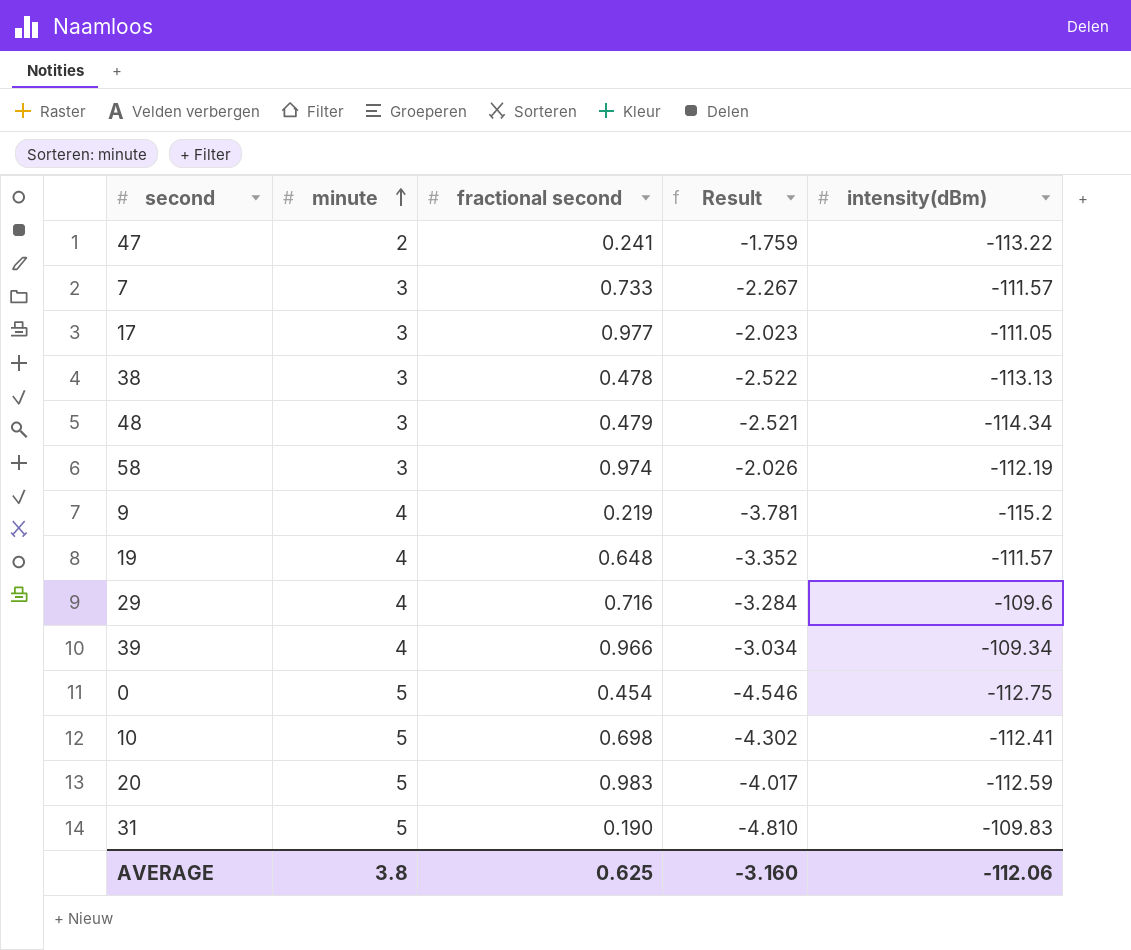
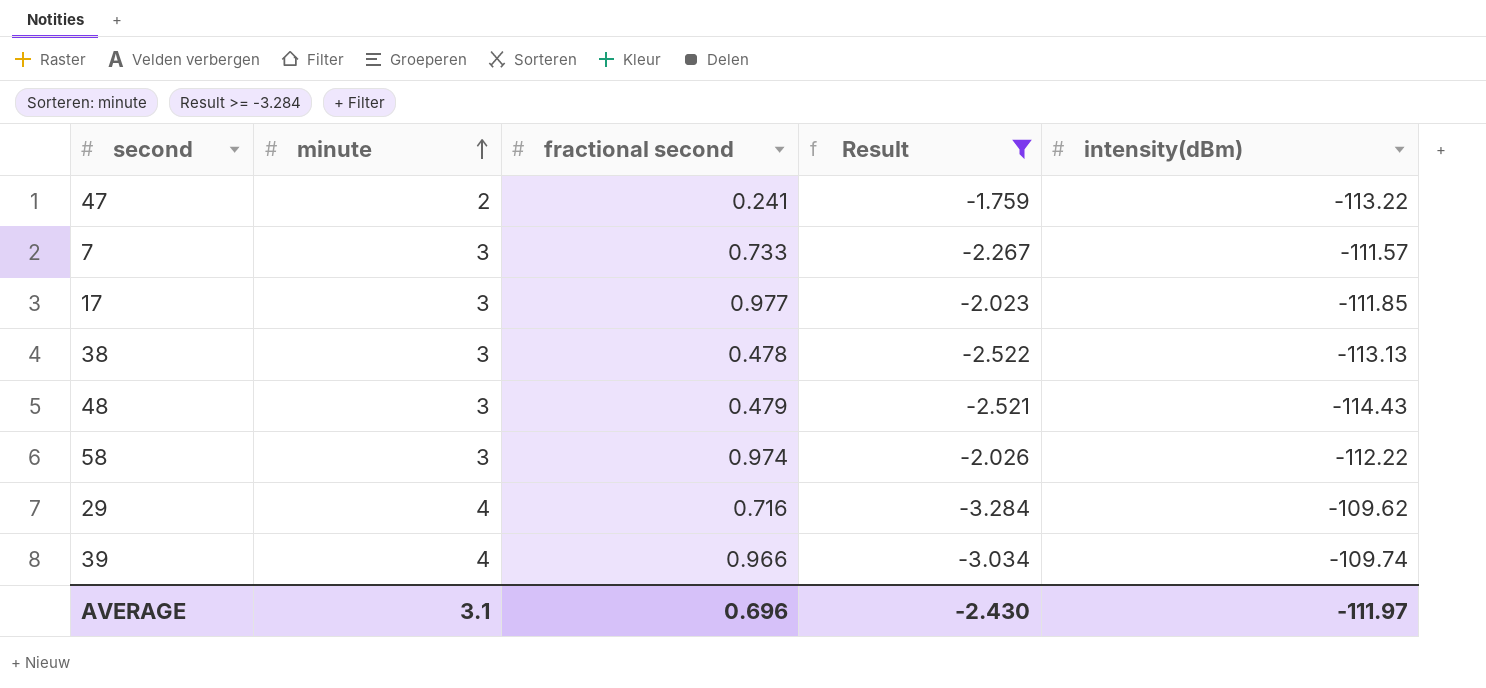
filter: none -> Result >= -3.284
17 | intensity(dBm): -111.05 -> -111.85
48 | intensity(dBm): -114.34 -> -114.43
58 | intensity(dBm): -112.19 -> -112.22
29 | intensity(dBm): -109.6 -> -109.62
39 | intensity(dBm): -109.34 -> -109.74
AVERAGE | minute: 3.8 -> 3.1
AVERAGE | fractional second: 0.625 -> 0.696
AVERAGE | Result: -3.160 -> -2.430
AVERAGE | intensity(dBm): -112.06 -> -111.97

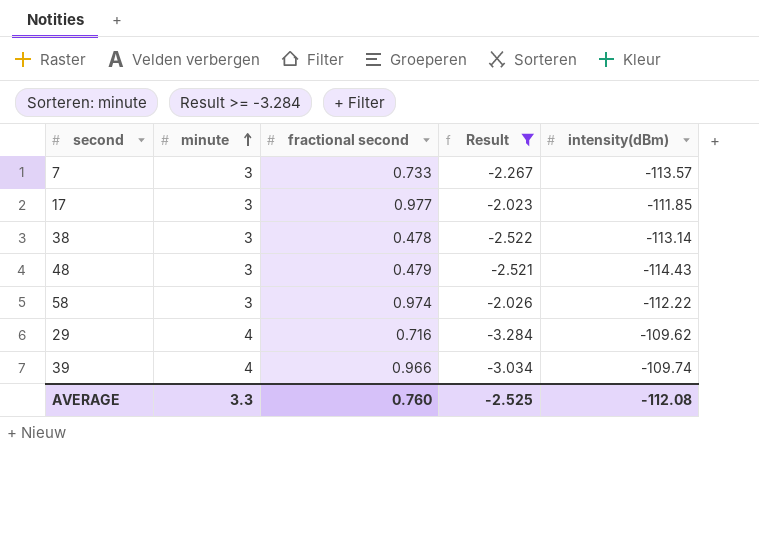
row 47: 2 | 0.241 | -1.759 | -113.22 -> none
7 | intensity(dBm): -111.57 -> -113.57
38 | intensity(dBm): -113.13 -> -113.14
AVERAGE | minute: 3.1 -> 3.3
AVERAGE | fractional second: 0.696 -> 0.760
AVERAGE | Result: -2.430 -> -2.525
AVERAGE | intensity(dBm): -111.97 -> -112.08

